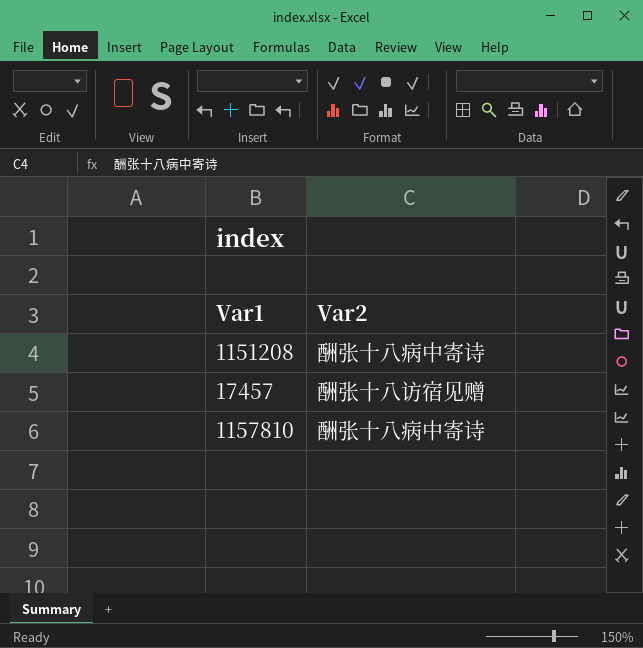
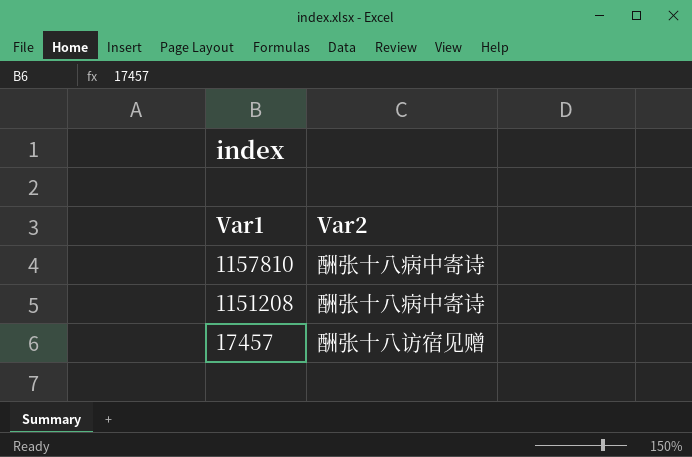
row order: none -> Var1 descending

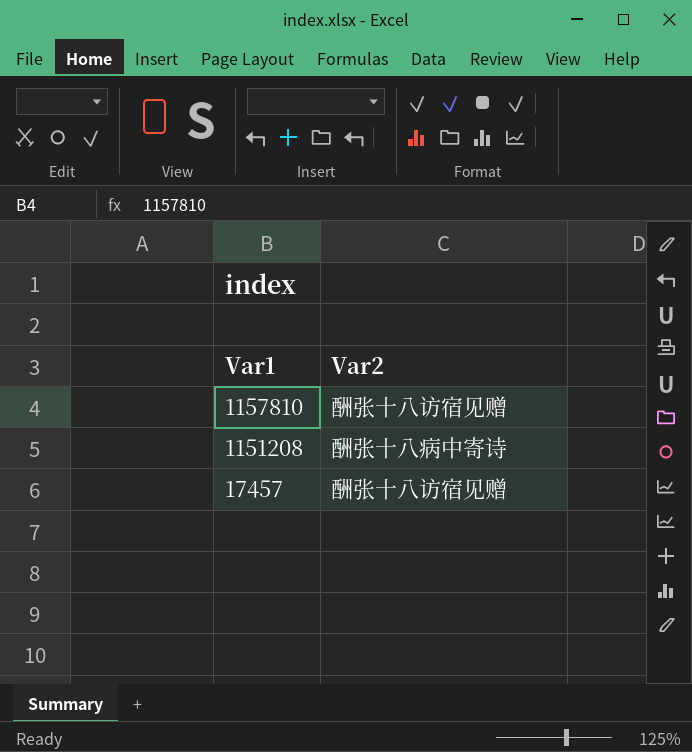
1157810 | Var2: 酬张十八病中寄诗 -> 酬张十八访宿见赠

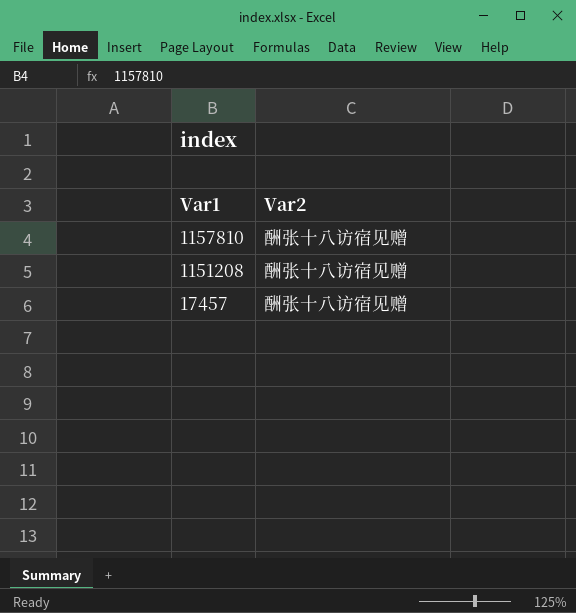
1151208 | Var2: 酬张十八病中寄诗 -> 酬张十八访宿见赠

